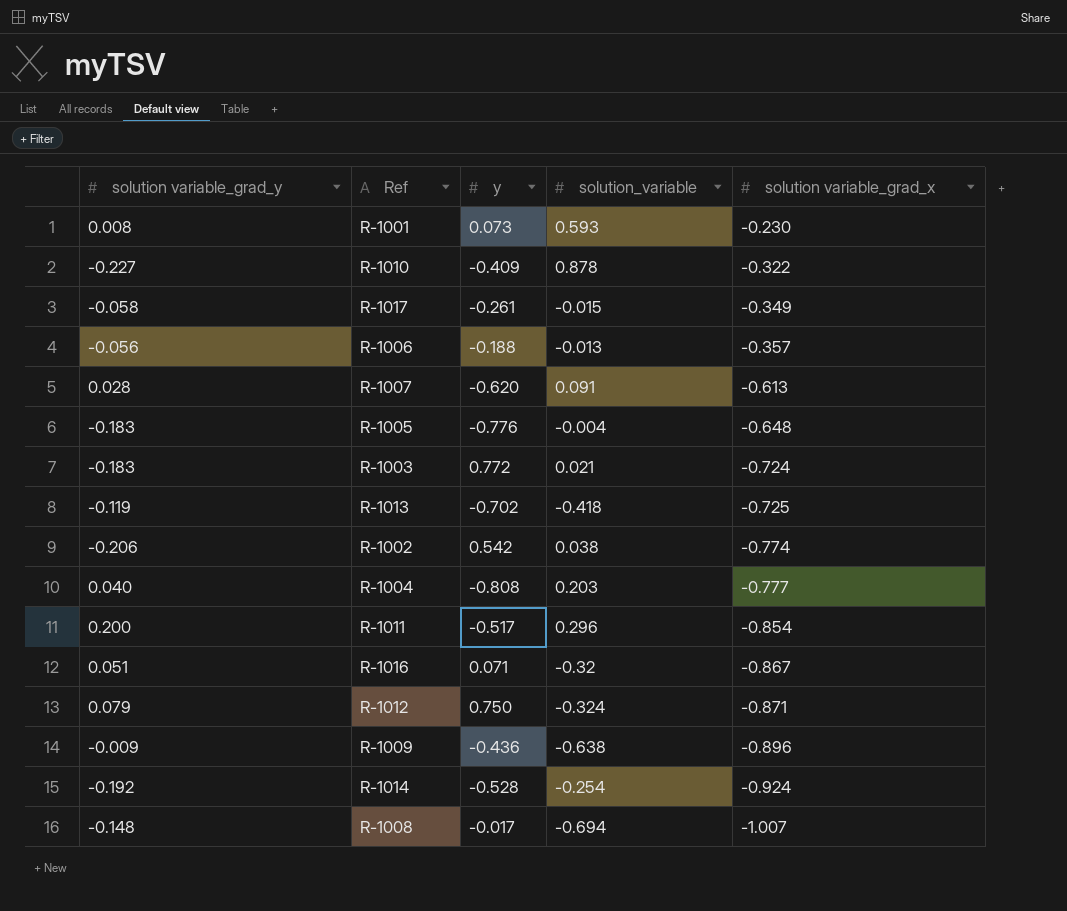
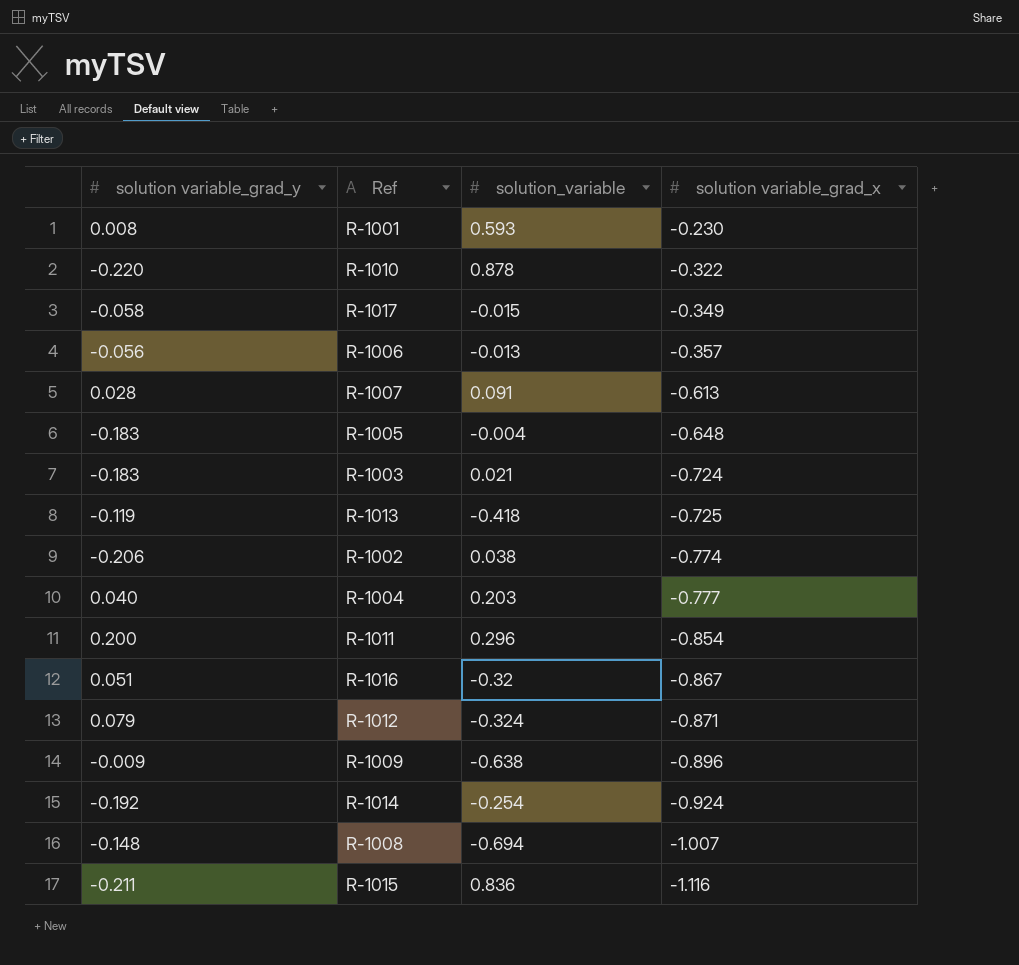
column y | position: 3 -> none
R-1010 | solution variable_grad_y: -0.227 -> -0.220
row R-1015: none -> -0.211 | 0.836 | -1.116

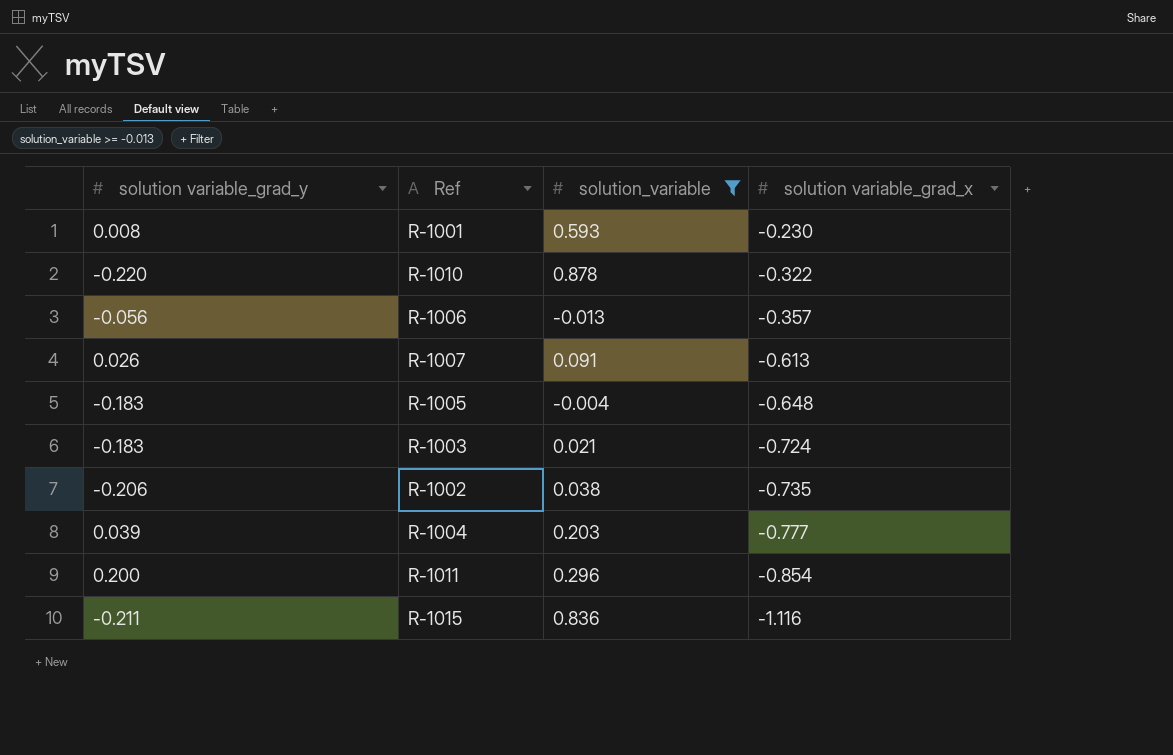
filter: none -> solution_variable >= -0.013
R-1007 | solution variable_grad_y: 0.028 -> 0.026
R-1002 | solution variable_grad_x: -0.774 -> -0.735
R-1004 | solution variable_grad_y: 0.040 -> 0.039

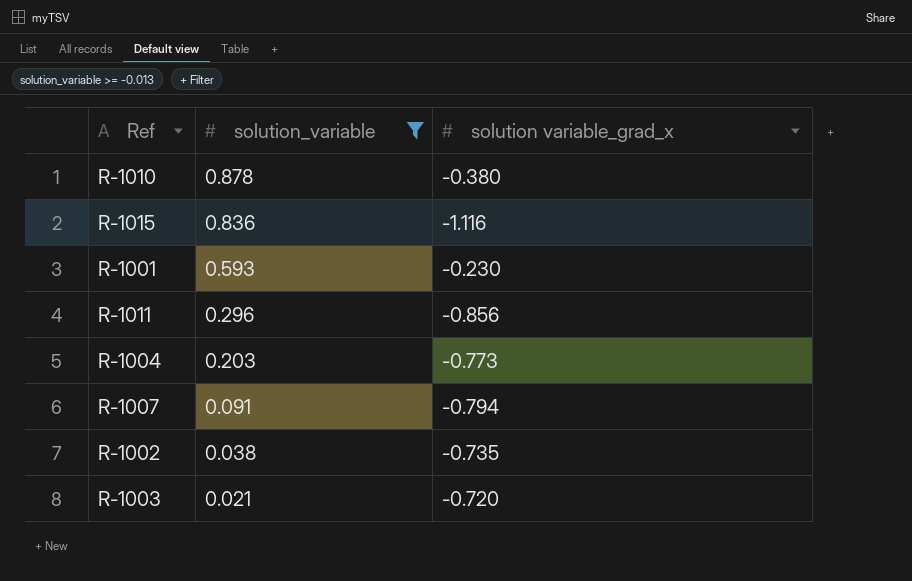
row order: solution variable_grad_x descending -> solution_variable descending
column solution variable_grad_y | position: 1 -> none
row R-1006: -0.056 | -0.013 | -0.357 -> none
row R-1005: -0.183 | -0.004 | -0.648 -> none
R-1010 | solution variable_grad_x: -0.322 -> -0.380
R-1011 | solution variable_grad_x: -0.854 -> -0.856
R-1004 | solution variable_grad_x: -0.777 -> -0.773
R-1007 | solution variable_grad_x: -0.613 -> -0.794
R-1003 | solution variable_grad_x: -0.724 -> -0.720

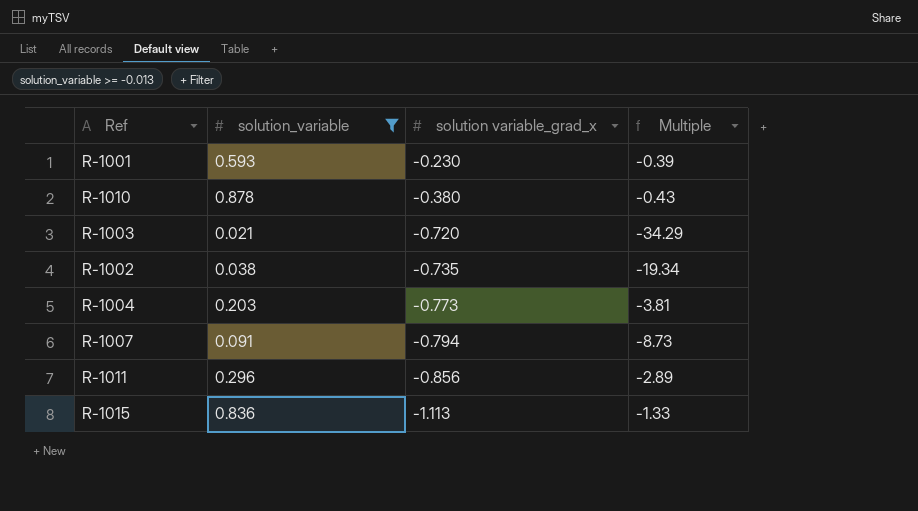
row order: solution_variable descending -> solution variable_grad_x descending
column Multiple | formula: none -> [solution variable_grad_x] / [solution_variable]
R-1015 | solution variable_grad_x: -1.116 -> -1.113

